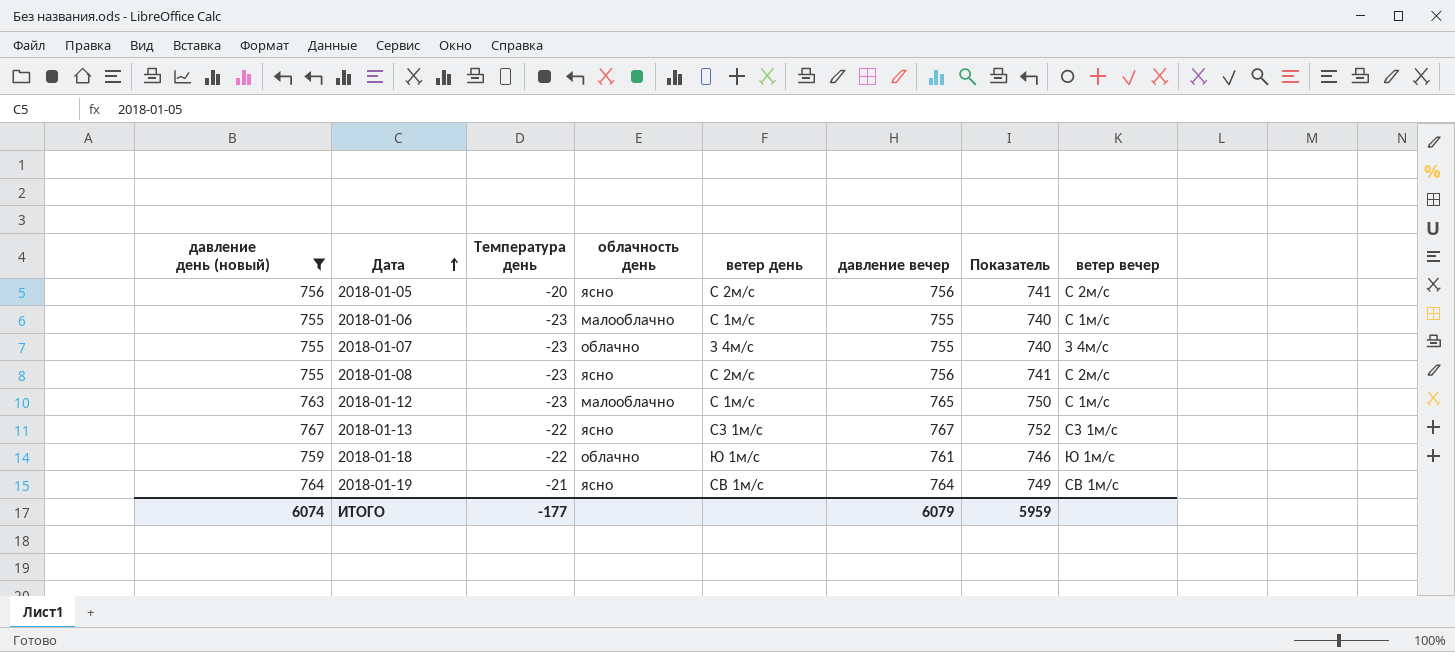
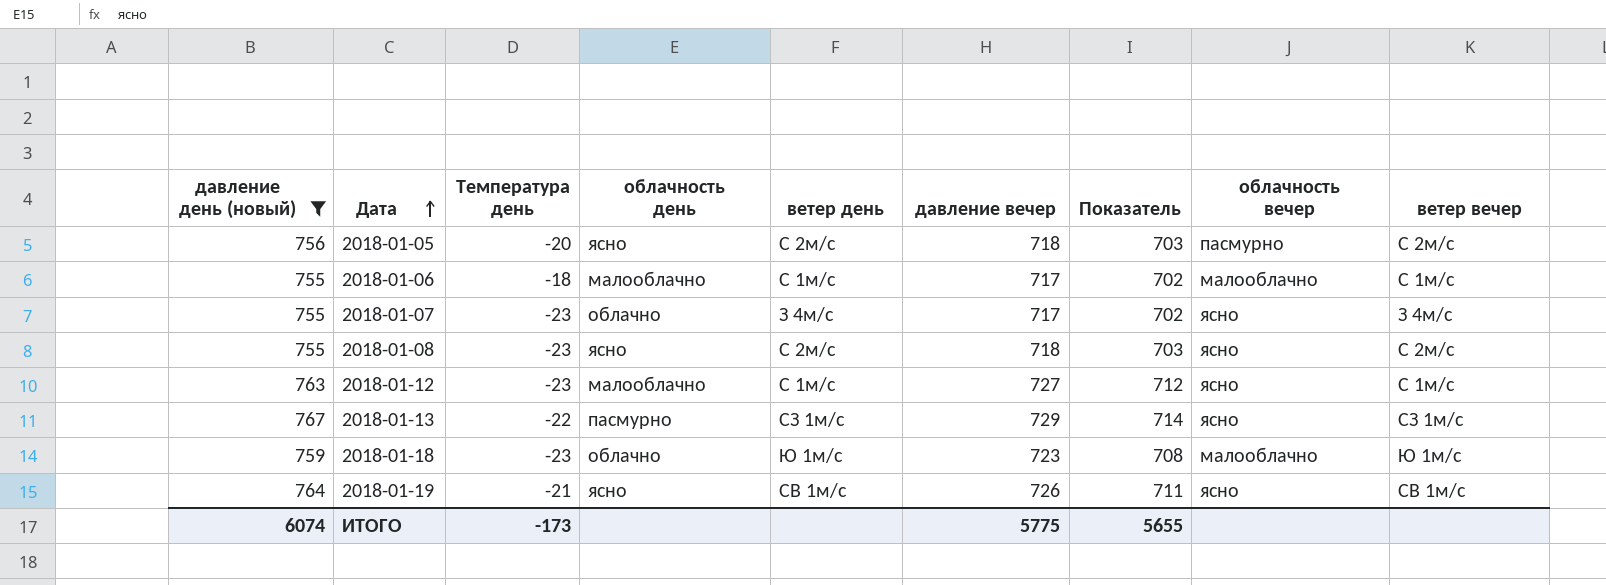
column облачность вечер | position: none -> 8
2018-01-05 | давление вечер: 756 -> 718
2018-01-05 | Показатель: 741 -> 703
2018-01-06 | Температура день: -23 -> -18
2018-01-06 | давление вечер: 755 -> 717
2018-01-06 | Показатель: 740 -> 702
2018-01-07 | давление вечер: 755 -> 717
2018-01-07 | Показатель: 740 -> 702
2018-01-08 | давление вечер: 756 -> 718
2018-01-08 | Показатель: 741 -> 703
2018-01-12 | давление вечер: 765 -> 727
2018-01-12 | Показатель: 750 -> 712
2018-01-13 | облачность день: ясно -> пасмурно
2018-01-13 | давление вечер: 767 -> 729
2018-01-13 | Показатель: 752 -> 714
2018-01-18 | Температура день: -22 -> -23
2018-01-18 | давление вечер: 761 -> 723
2018-01-18 | Показатель: 746 -> 708
2018-01-19 | давление вечер: 764 -> 726
2018-01-19 | Показатель: 749 -> 711
ИТОГО | Температура день: -177 -> -173
ИТОГО | давление вечер: 6079 -> 5775
ИТОГО | Показатель: 5959 -> 5655

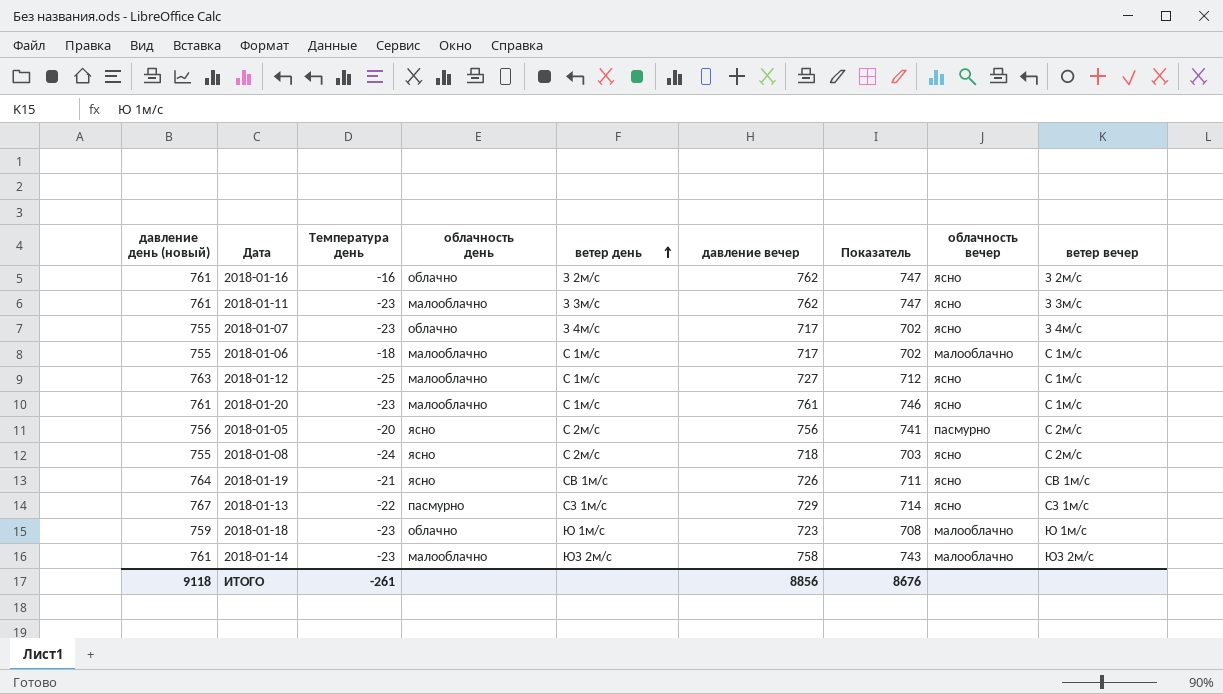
filter: давление день (новый) != 761 -> none
row order: Дата ascending -> ветер день ascending
2018-01-12 | Температура день: -23 -> -25
2018-01-05 | давление вечер: 718 -> 756
2018-01-05 | Показатель: 703 -> 741
2018-01-08 | Температура день: -23 -> -24
ИТОГО | давление день (новый): 6074 -> 9118
ИТОГО | Температура день: -173 -> -261
ИТОГО | давление вечер: 5775 -> 8856
ИТОГО | Показатель: 5655 -> 8676

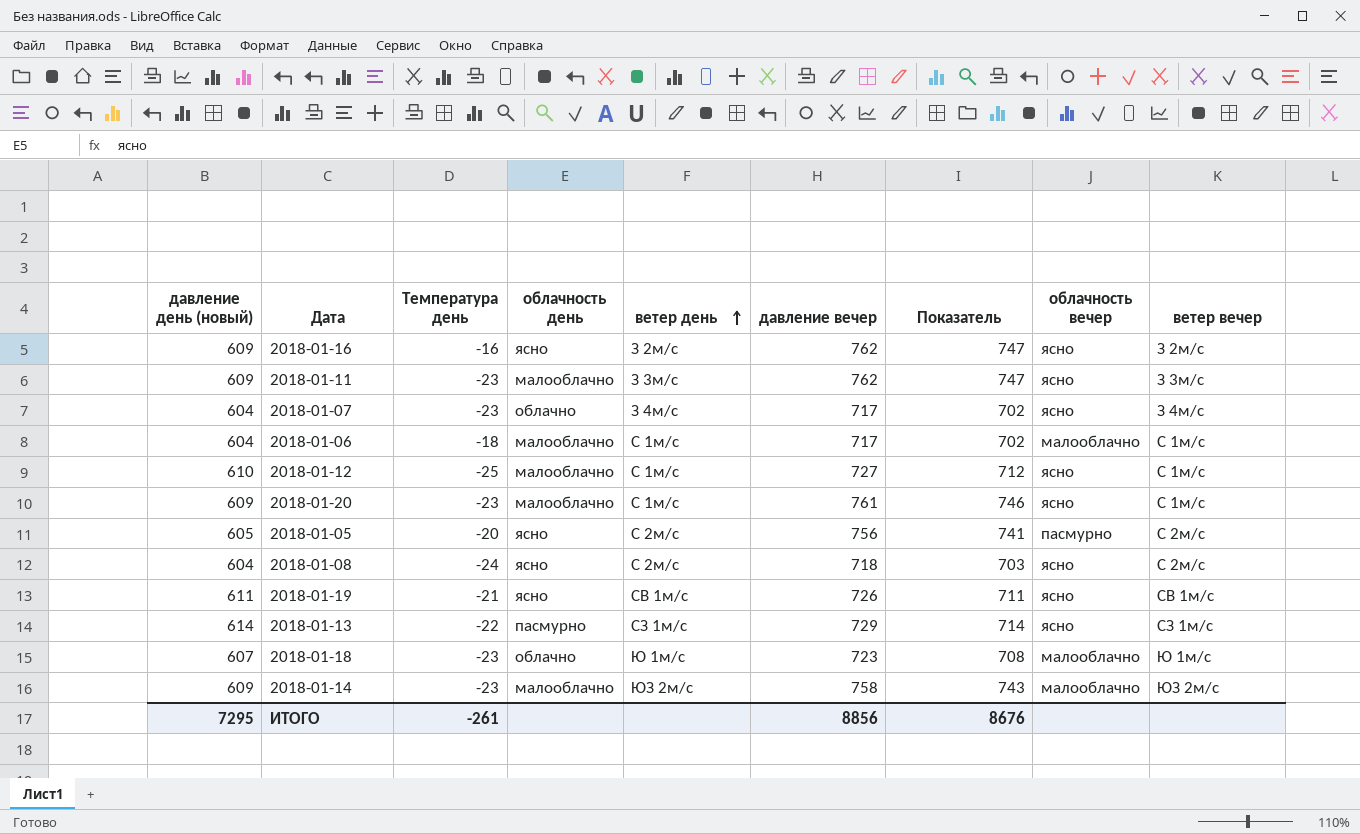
2018-01-16 | давление день (новый): 761 -> 609
2018-01-16 | облачность день: облачно -> ясно
2018-01-11 | давление день (новый): 761 -> 609
2018-01-07 | давление день (новый): 755 -> 604
2018-01-06 | давление день (новый): 755 -> 604
2018-01-12 | давление день (новый): 763 -> 610
2018-01-20 | давление день (новый): 761 -> 609
2018-01-05 | давление день (новый): 756 -> 605
2018-01-08 | давление день (новый): 755 -> 604
2018-01-19 | давление день (новый): 764 -> 611
2018-01-13 | давление день (новый): 767 -> 614
2018-01-18 | давление день (новый): 759 -> 607
2018-01-14 | давление день (новый): 761 -> 609
ИТОГО | давление день (новый): 9118 -> 7295

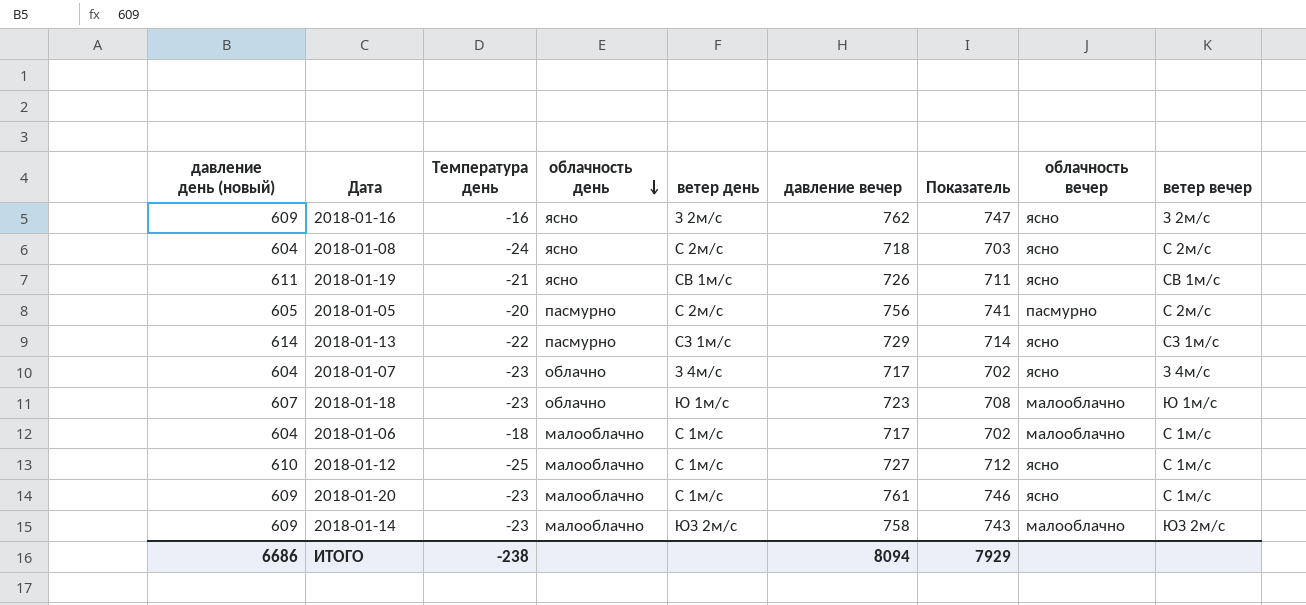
row order: ветер день ascending -> облачность день descending
row 2018-01-11: 609 | -23 | малооблачно | З 3м/с | 762 | 747 | ясно | З 3м/с -> none
2018-01-05 | облачность день: ясно -> пасмурно
ИТОГО | давление день (новый): 7295 -> 6686
ИТОГО | Температура день: -261 -> -238
ИТОГО | давление вечер: 8856 -> 8094
ИТОГО | Показатель: 8676 -> 7929

